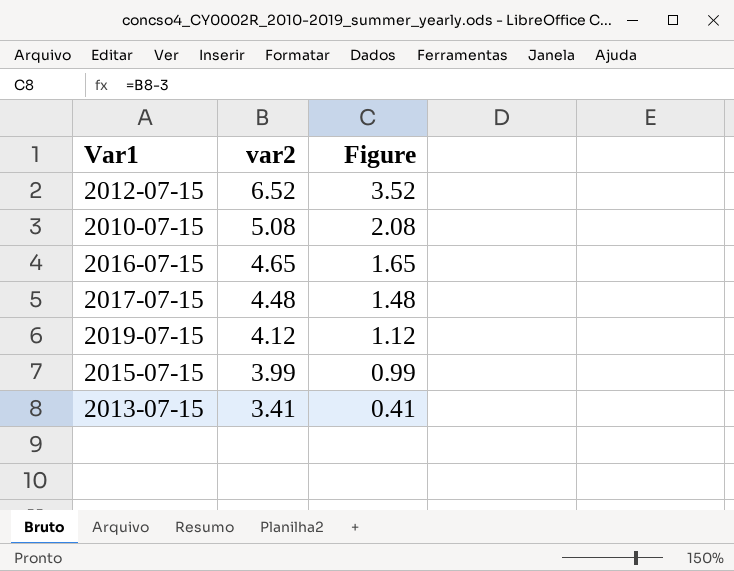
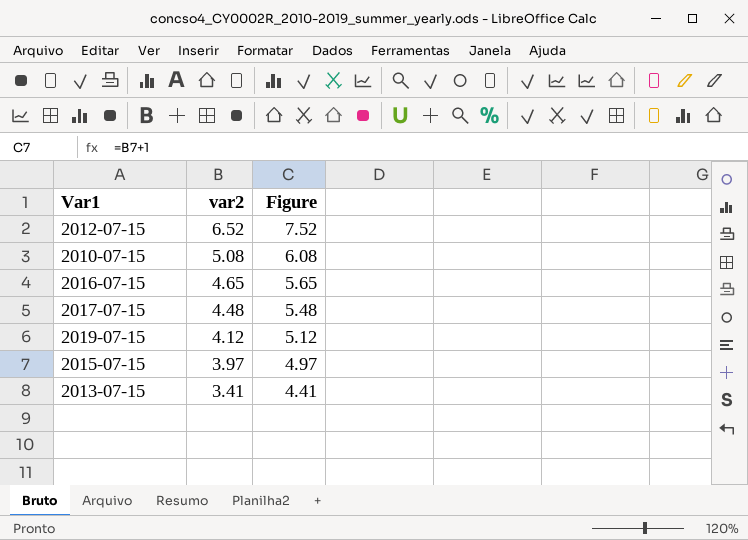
column Figure | formula: [var2] - 3 -> [var2] + 1
2015-07-15 | var2: 3.99 -> 3.97

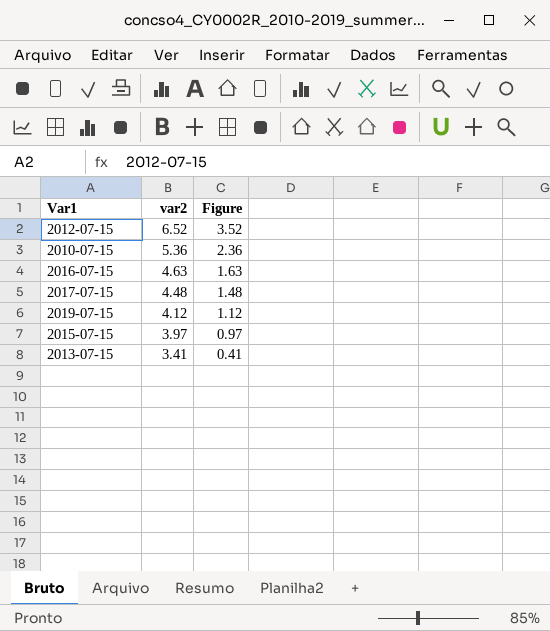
column Figure | formula: [var2] + 1 -> [var2] - 3
2010-07-15 | var2: 5.08 -> 5.36
2016-07-15 | var2: 4.65 -> 4.63

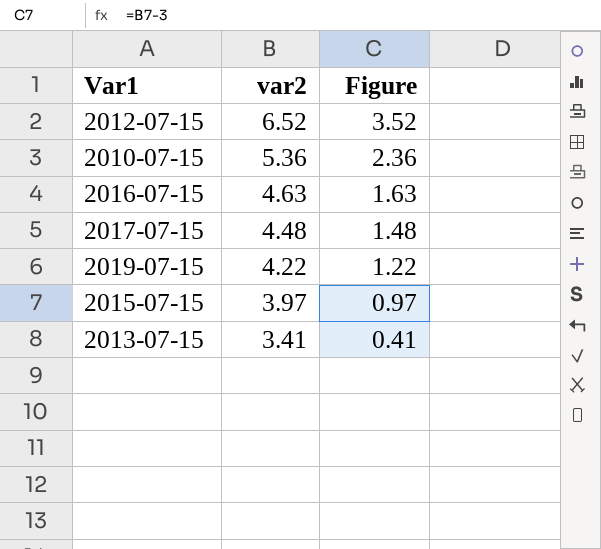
2019-07-15 | var2: 4.12 -> 4.22
2019-07-15 | Figure: 1.12 -> 1.22

